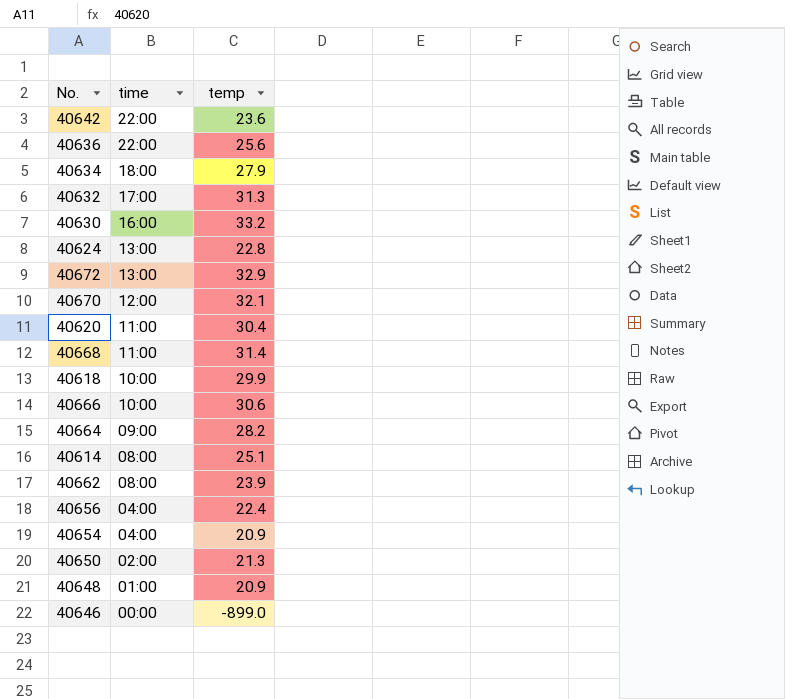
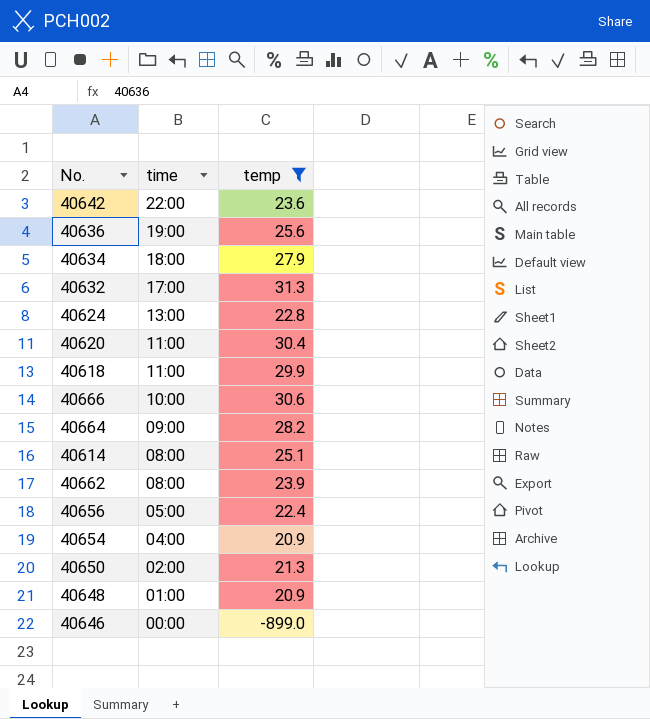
filter: none -> temp <= 31.3
40636 | time: 22:00 -> 19:00
40618 | time: 10:00 -> 11:00
40656 | time: 04:00 -> 05:00

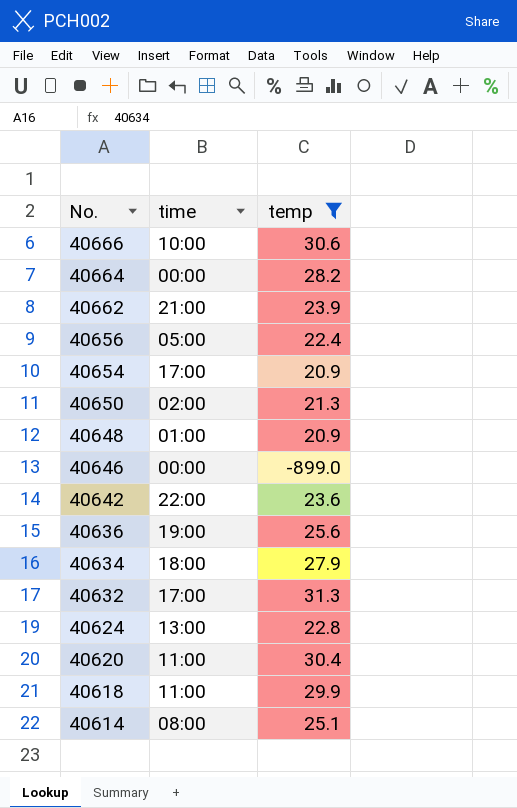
row order: time descending -> No. descending
40664 | time: 09:00 -> 00:00
40662 | time: 08:00 -> 21:00
40654 | time: 04:00 -> 17:00

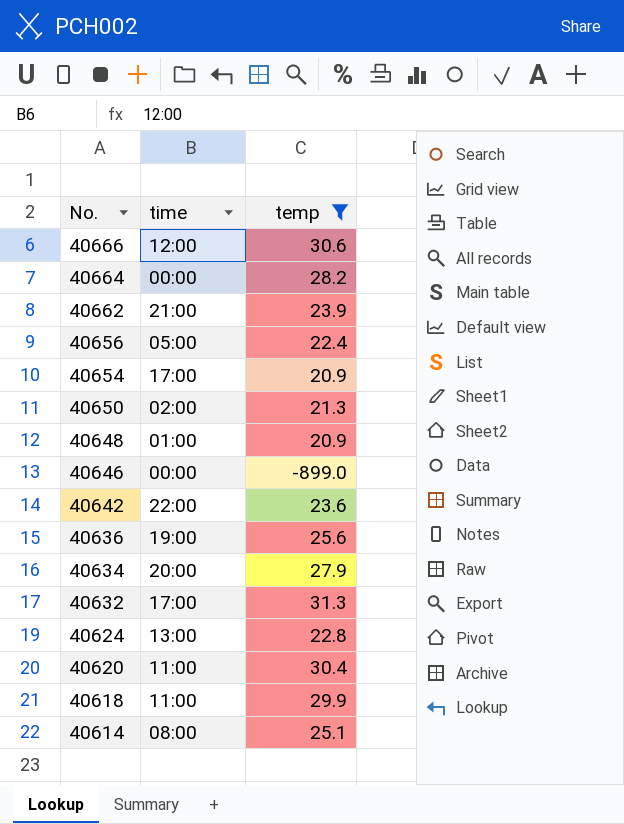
40666 | time: 10:00 -> 12:00
40634 | time: 18:00 -> 20:00

